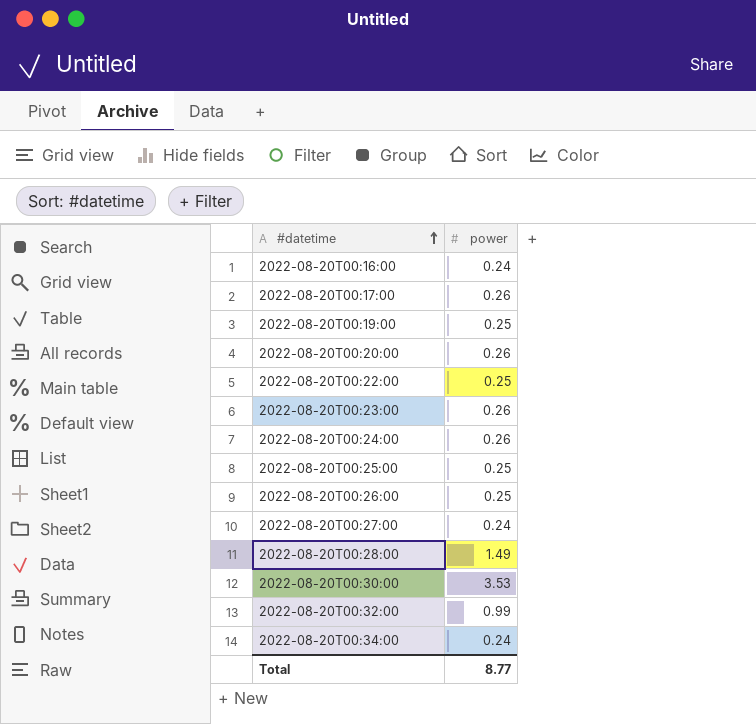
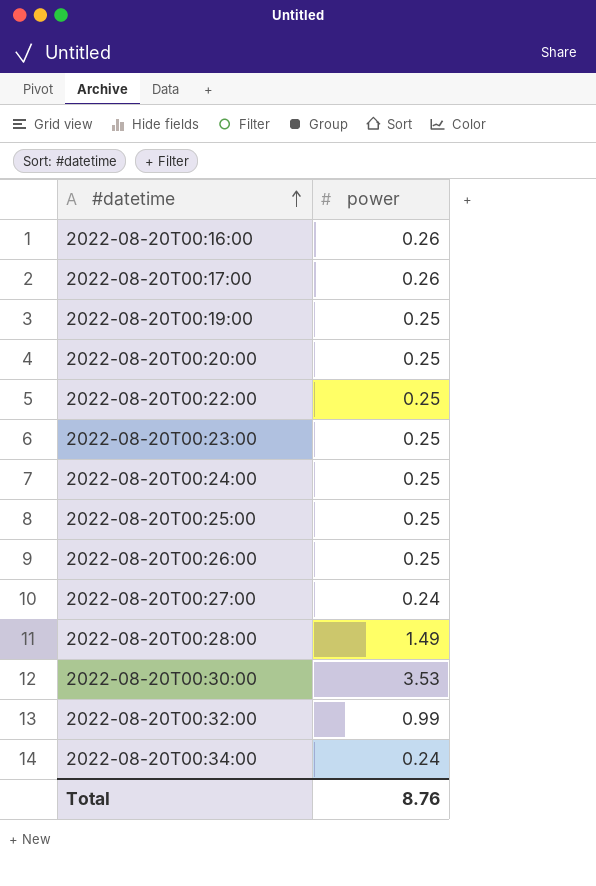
2022-08-20T00:16:00 | power: 0.24 -> 0.26
2022-08-20T00:20:00 | power: 0.26 -> 0.25
2022-08-20T00:23:00 | power: 0.26 -> 0.25
2022-08-20T00:24:00 | power: 0.26 -> 0.25
Total | power: 8.77 -> 8.76

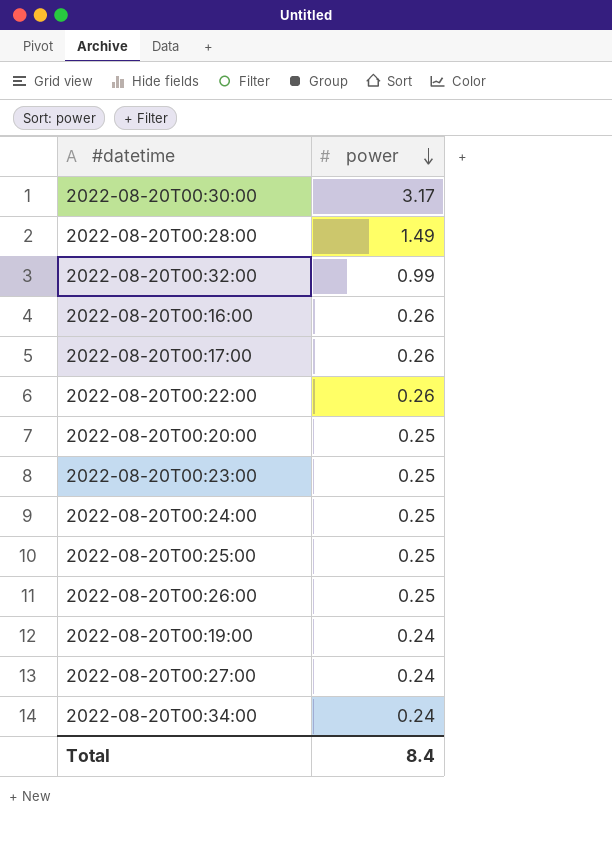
row order: #datetime ascending -> power descending
2022-08-20T00:30:00 | power: 3.53 -> 3.17
2022-08-20T00:22:00 | power: 0.25 -> 0.26
2022-08-20T00:19:00 | power: 0.25 -> 0.24
Total | power: 8.76 -> 8.4

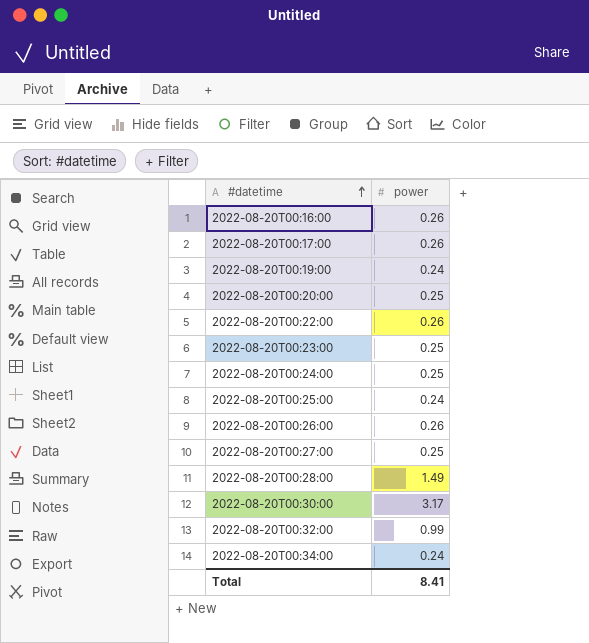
row order: power descending -> #datetime ascending
2022-08-20T00:25:00 | power: 0.25 -> 0.24
2022-08-20T00:26:00 | power: 0.25 -> 0.26
2022-08-20T00:27:00 | power: 0.24 -> 0.25
Total | power: 8.4 -> 8.41

